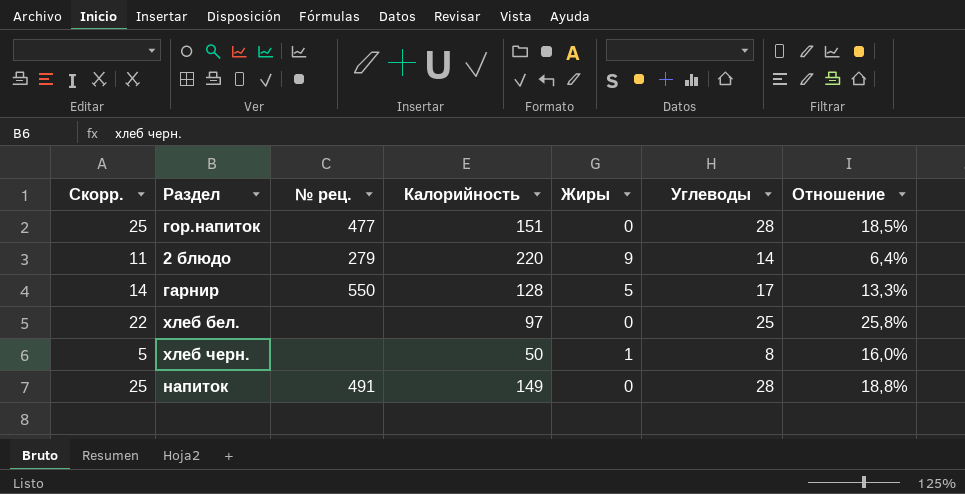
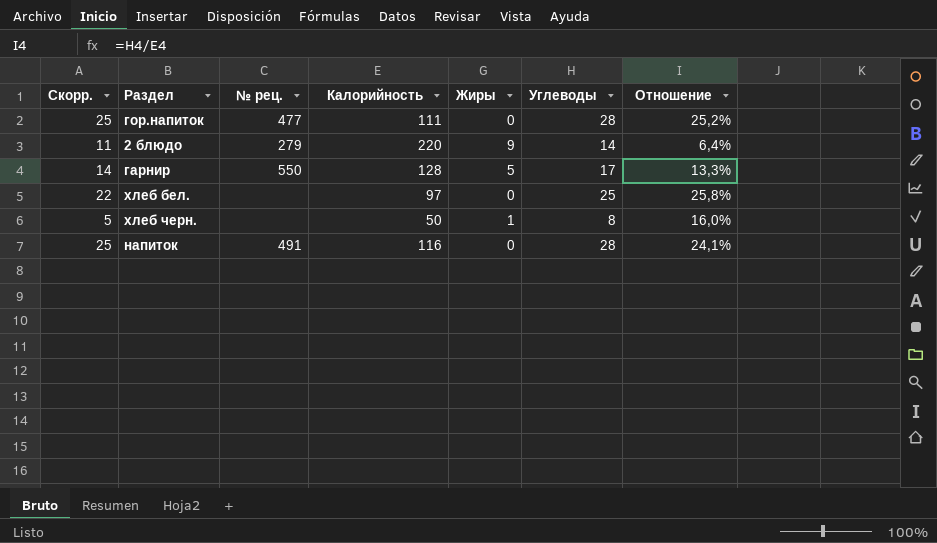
гор.напиток | Калорийность: 151 -> 111
гор.напиток | Отношение: 18,5% -> 25,2%
напиток | Калорийность: 149 -> 116
напиток | Отношение: 18,8% -> 24,1%

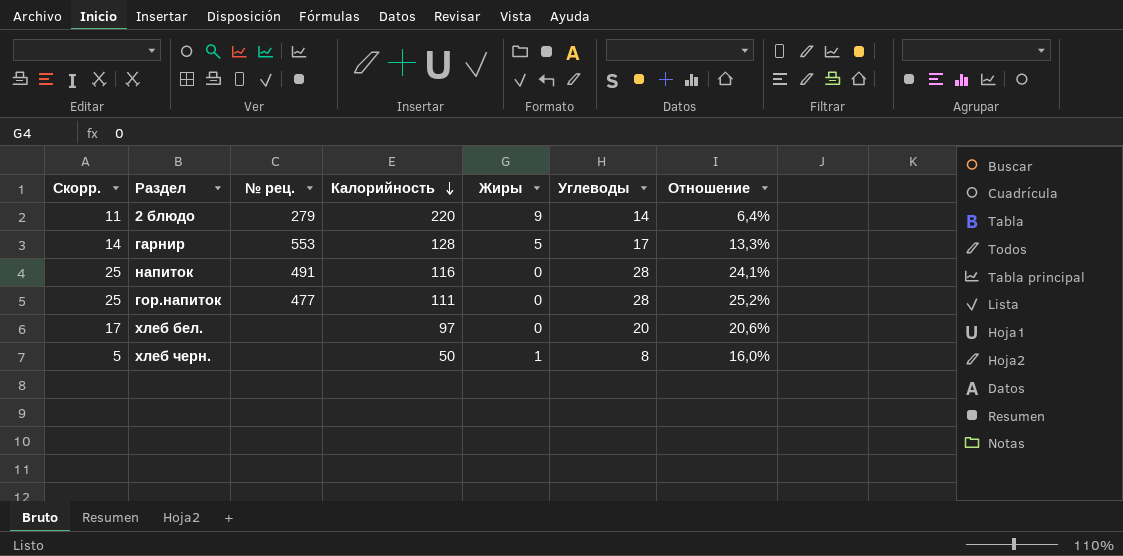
row order: none -> Калорийность descending
гарнир | № рец.: 550 -> 553
хлеб бел. | Скорр.: 22 -> 17
хлеб бел. | Углеводы: 25 -> 20
хлеб бел. | Отношение: 25,8% -> 20,6%

